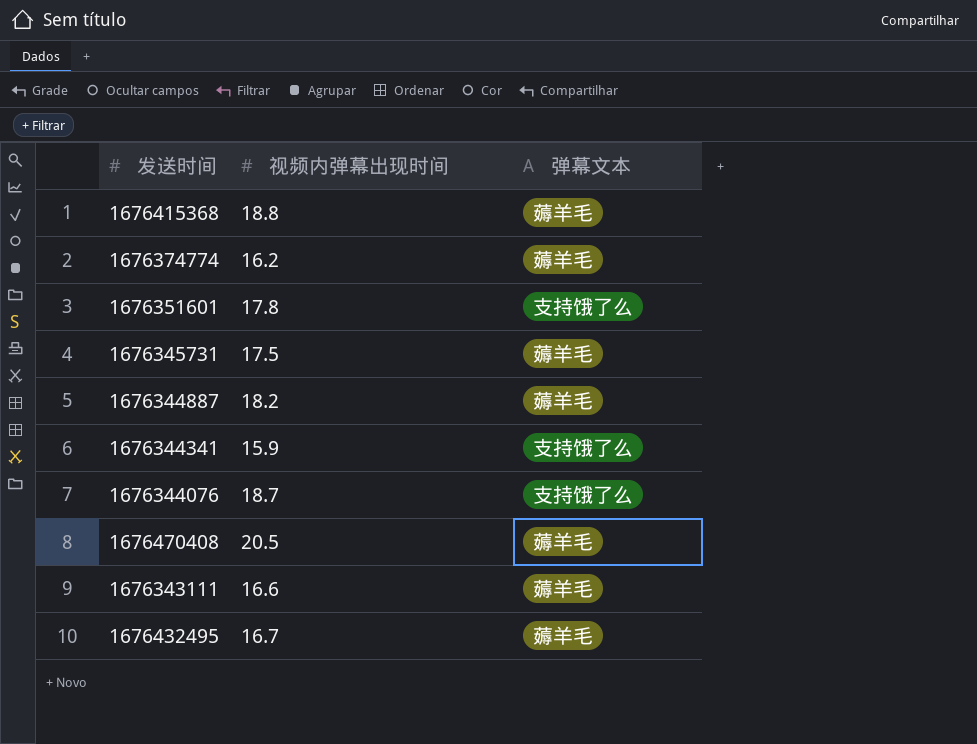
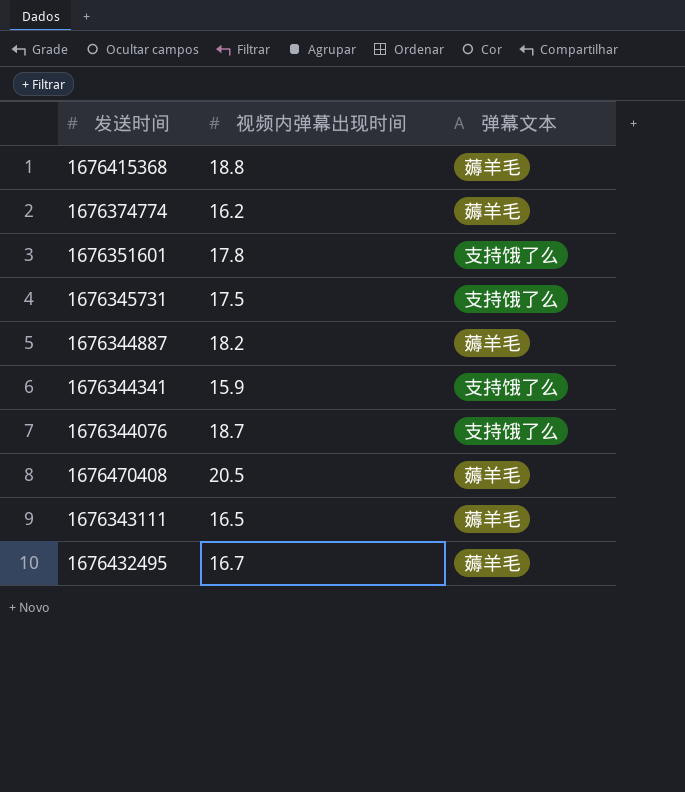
1676345731 | 弹幕文本: 薅羊毛 -> 支持饿了么
1676343111 | 视频内弹幕出现时间: 16.6 -> 16.5

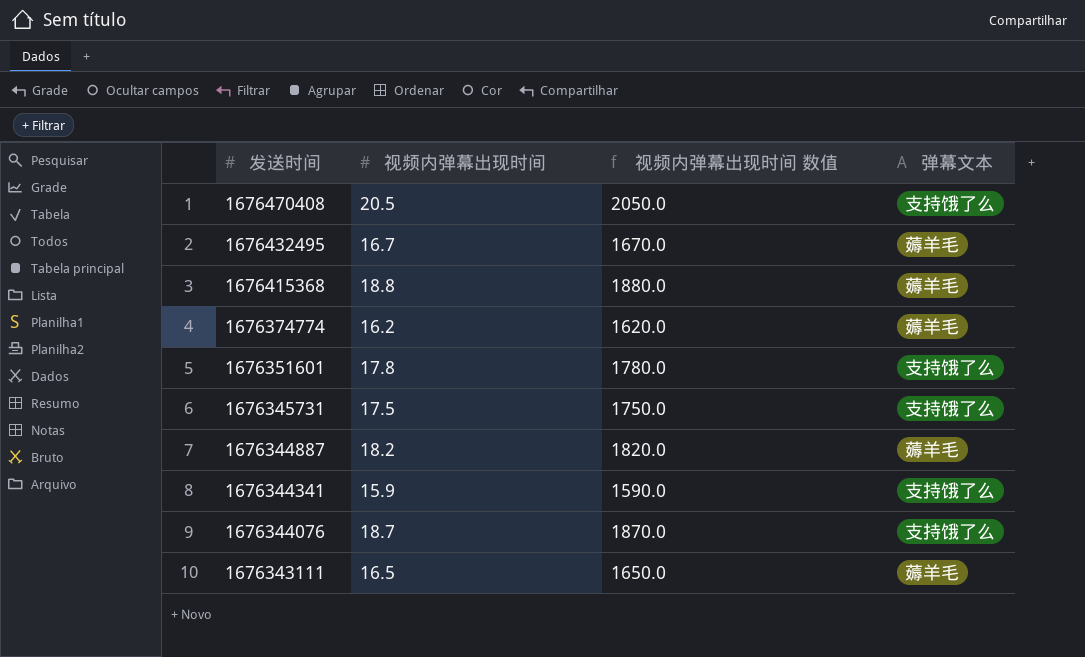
row order: none -> 发送时间 descending
column 视频内弹幕出现时间 数值 | formula: none -> [视频内弹幕出现时间] * 100
1676470408 | 弹幕文本: 薅羊毛 -> 支持饿了么

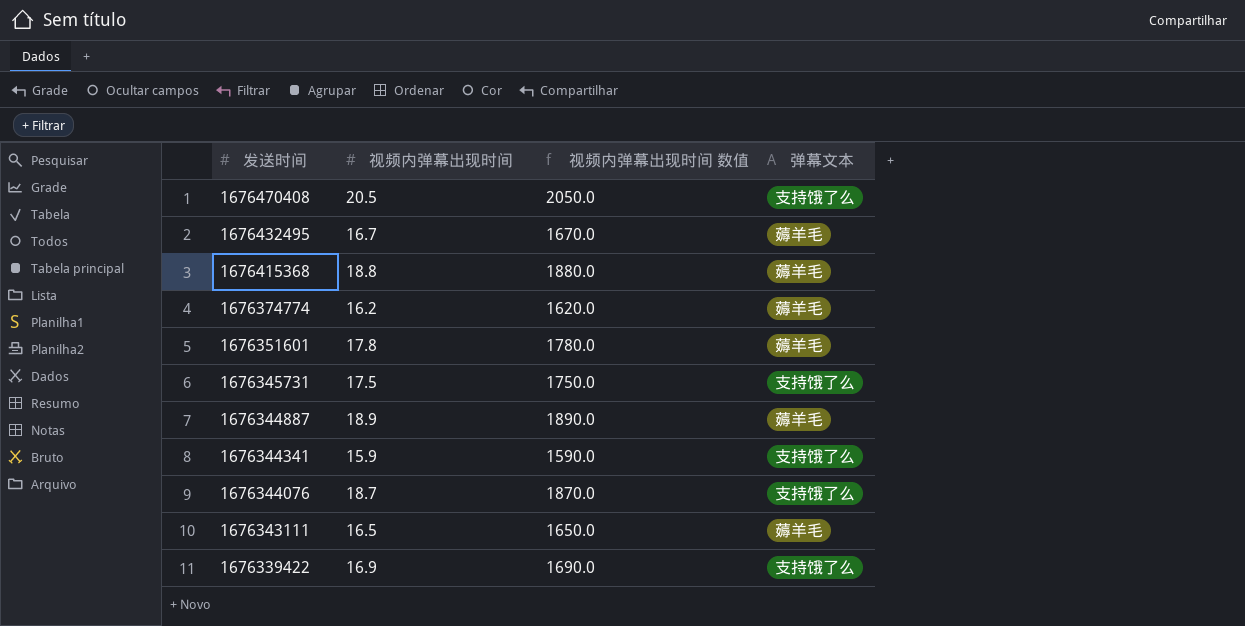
1676351601 | 弹幕文本: 支持饿了么 -> 薅羊毛
1676344887 | 视频内弹幕出现时间: 18.2 -> 18.9
1676344887 | 视频内弹幕出现时间 数值: 1820.0 -> 1890.0
row 1676339422: none -> 16.9 | 1690.0 | 支持饿了么

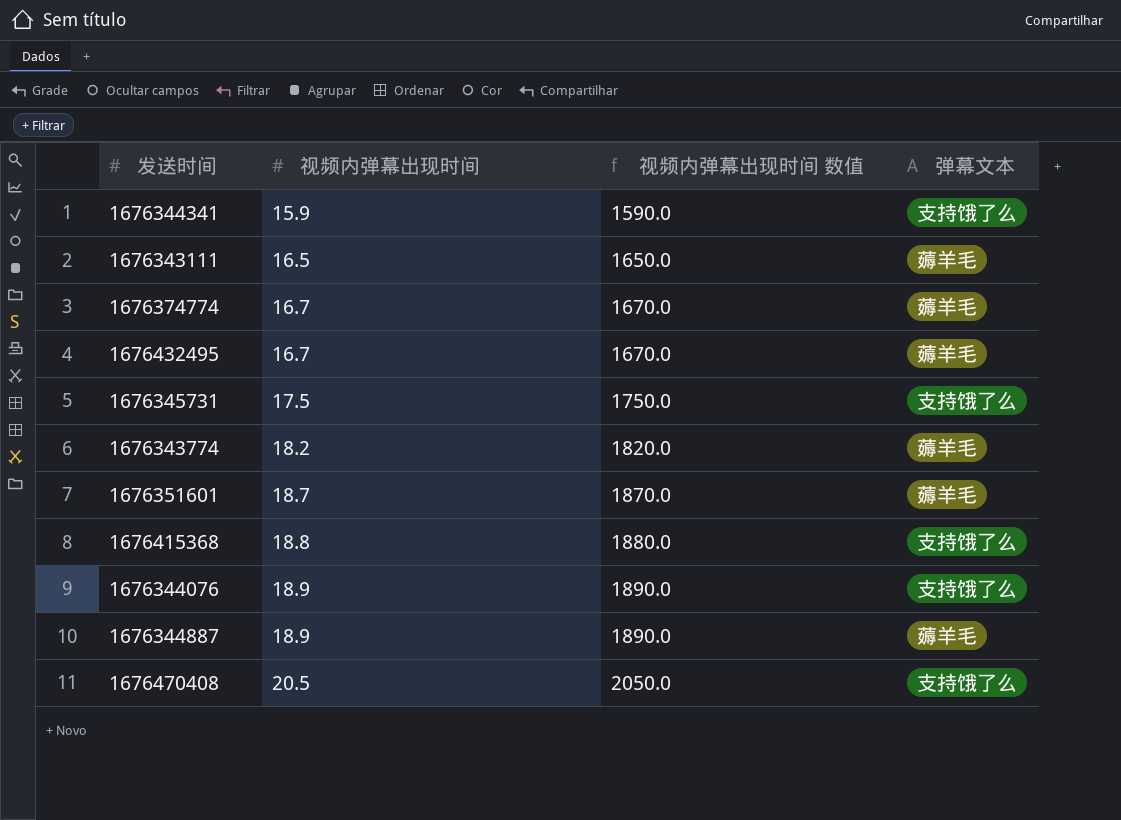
row order: 发送时间 descending -> 视频内弹幕出现时间 ascending
row 1676339422: 16.9 | 1690.0 | 支持饿了么 -> none
1676374774 | 视频内弹幕出现时间: 16.2 -> 16.7
1676374774 | 视频内弹幕出现时间 数值: 1620.0 -> 1670.0
row 1676343774: none -> 18.2 | 1820.0 | 薅羊毛
1676351601 | 视频内弹幕出现时间: 17.8 -> 18.7
1676351601 | 视频内弹幕出现时间 数值: 1780.0 -> 1870.0
1676415368 | 弹幕文本: 薅羊毛 -> 支持饿了么
1676344076 | 视频内弹幕出现时间: 18.7 -> 18.9
1676344076 | 视频内弹幕出现时间 数值: 1870.0 -> 1890.0

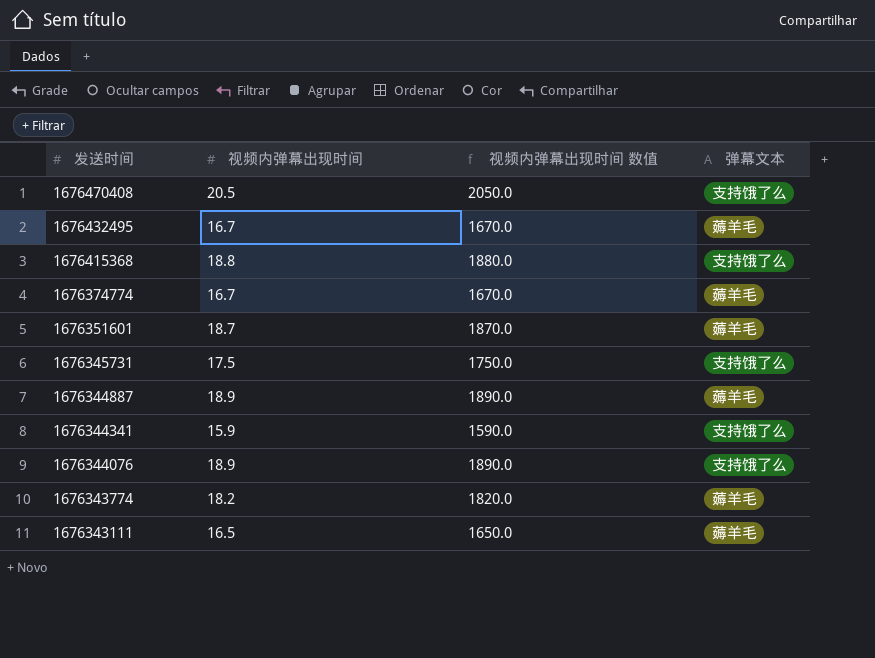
row order: 视频内弹幕出现时间 ascending -> 发送时间 descending

